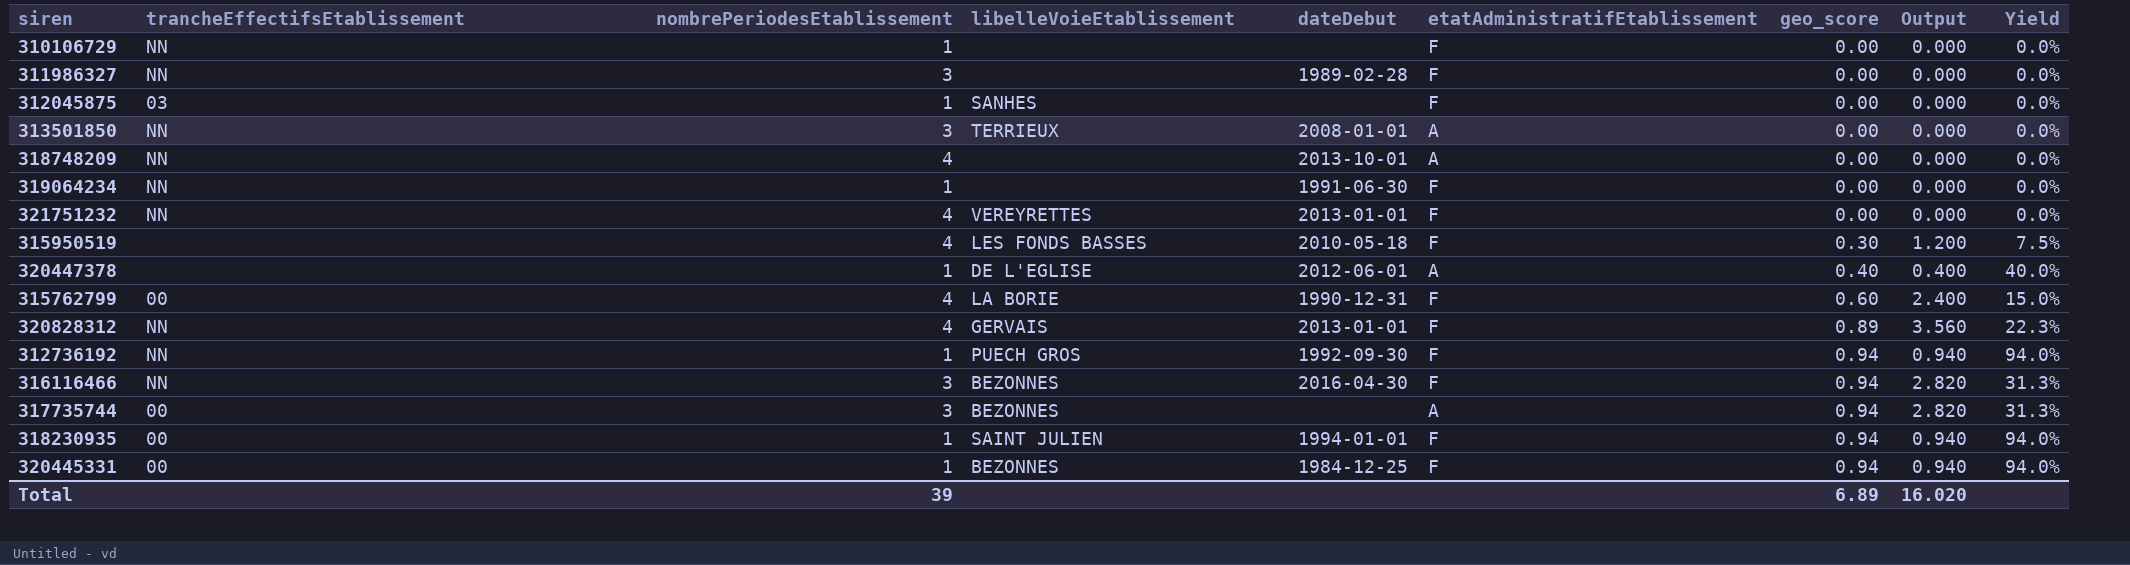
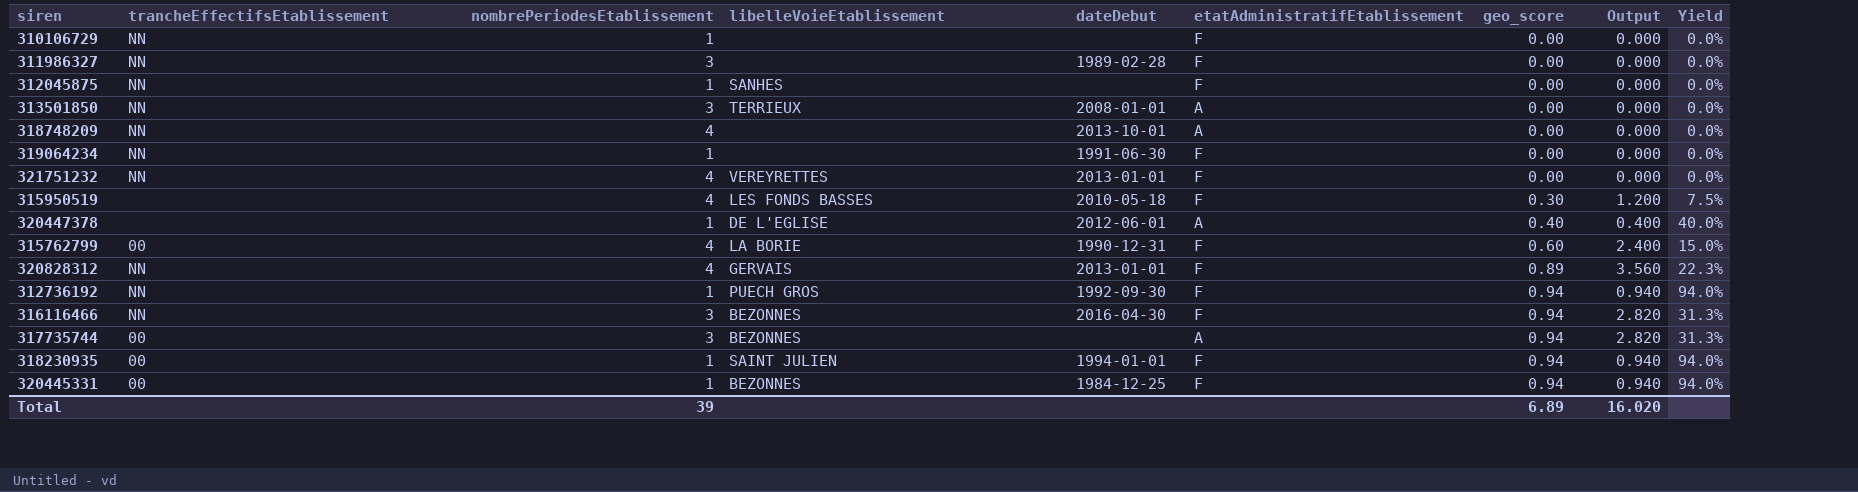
312045875 | trancheEffectifsEtablissement: 03 -> NN

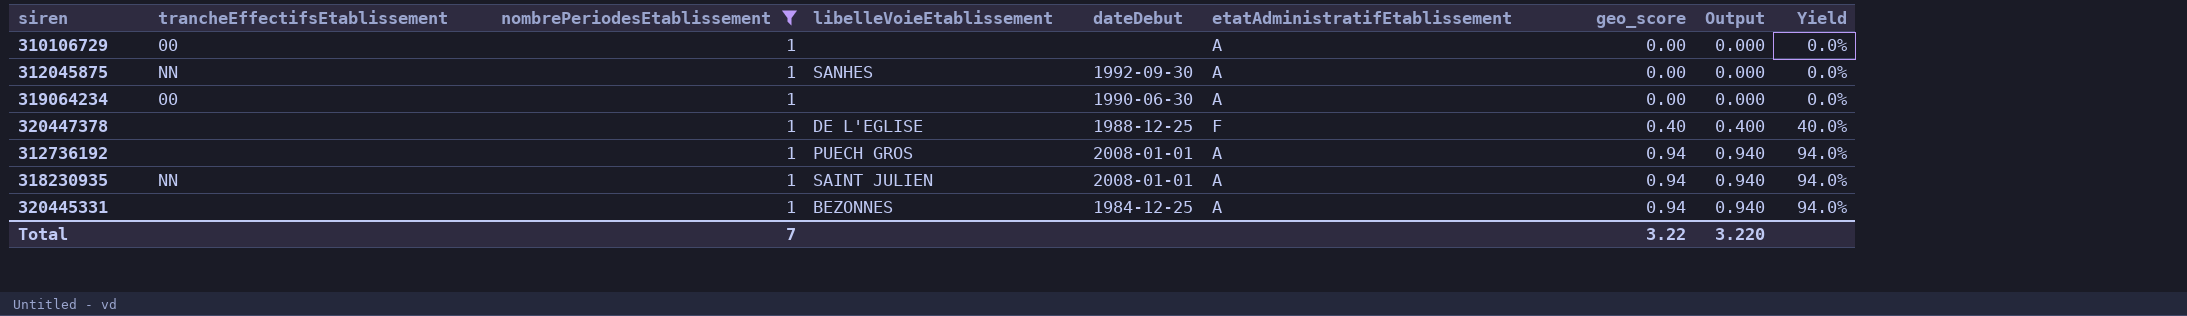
filter: none -> nombrePeriodesEtablissement = 1
310106729 | trancheEffectifsEtablissement: NN -> 00
310106729 | etatAdministratifEtablissement: F -> A
312045875 | dateDebut: none -> 1992-09-30
312045875 | etatAdministratifEtablissement: F -> A
319064234 | trancheEffectifsEtablissement: NN -> 00
319064234 | dateDebut: 1991-06-30 -> 1990-06-30
319064234 | etatAdministratifEtablissement: F -> A
320447378 | dateDebut: 2012-06-01 -> 1988-12-25
320447378 | etatAdministratifEtablissement: A -> F
312736192 | trancheEffectifsEtablissement: NN -> none
312736192 | dateDebut: 1992-09-30 -> 2008-01-01
312736192 | etatAdministratifEtablissement: F -> A
318230935 | trancheEffectifsEtablissement: 00 -> NN
318230935 | dateDebut: 1994-01-01 -> 2008-01-01
318230935 | etatAdministratifEtablissement: F -> A
320445331 | trancheEffectifsEtablissement: 00 -> none
320445331 | etatAdministratifEtablissement: F -> A
Total | nombrePeriodesEtablissement: 39 -> 7
Total | geo_score: 6.89 -> 3.22
Total | Output: 16.020 -> 3.220

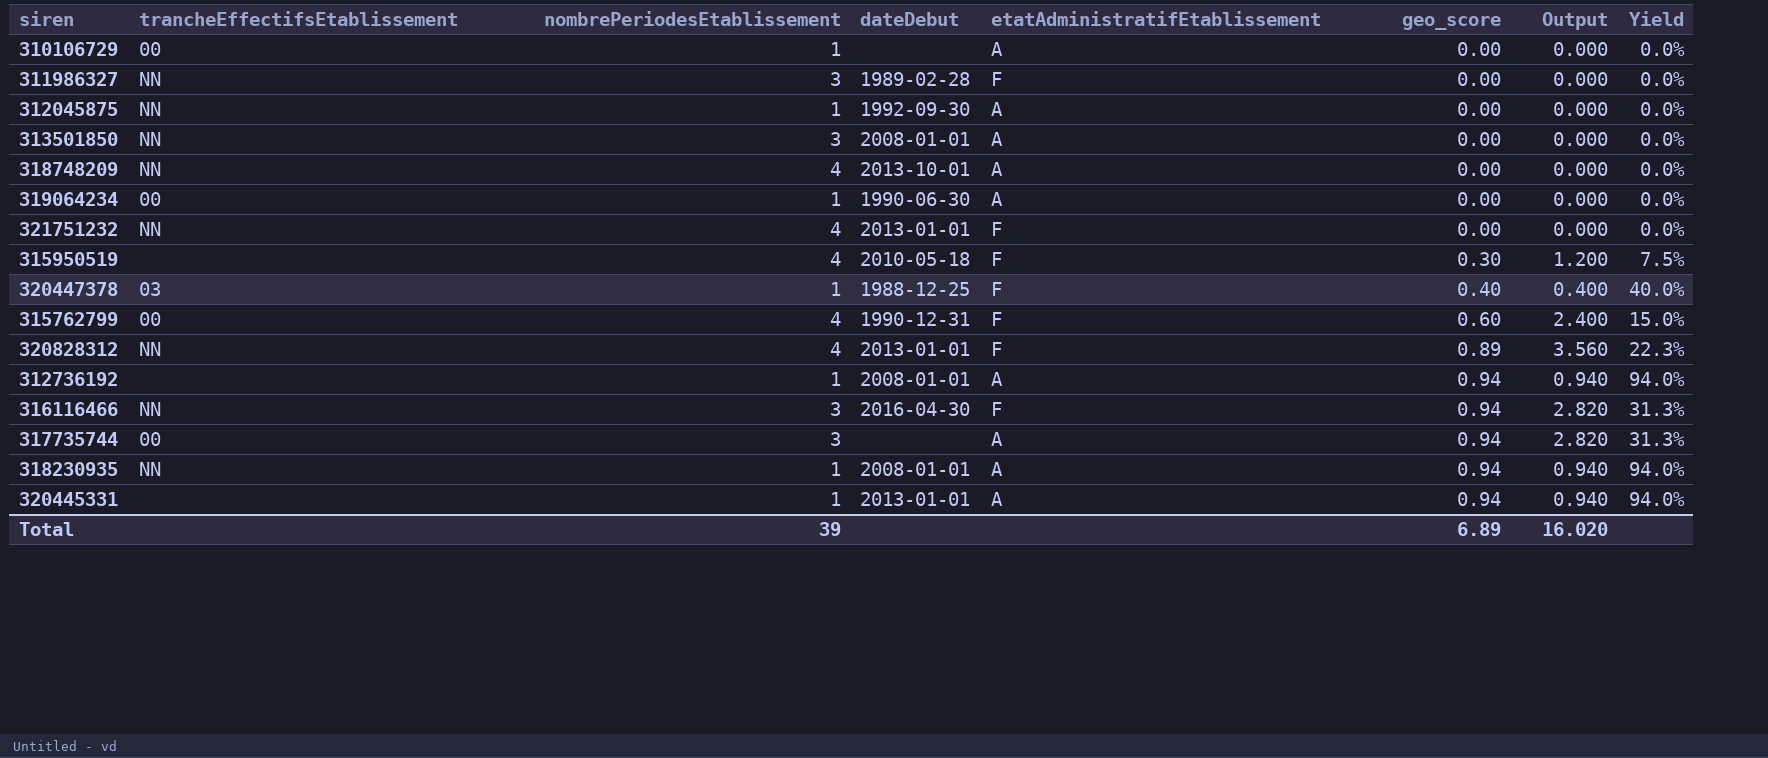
filter: nombrePeriodesEtablissement = 1 -> none
column libelleVoieEtablissement | position: 4 -> none
320447378 | trancheEffectifsEtablissement: none -> 03
320445331 | dateDebut: 1984-12-25 -> 2013-01-01
Total | nombrePeriodesEtablissement: 7 -> 39
Total | geo_score: 3.22 -> 6.89
Total | Output: 3.220 -> 16.020

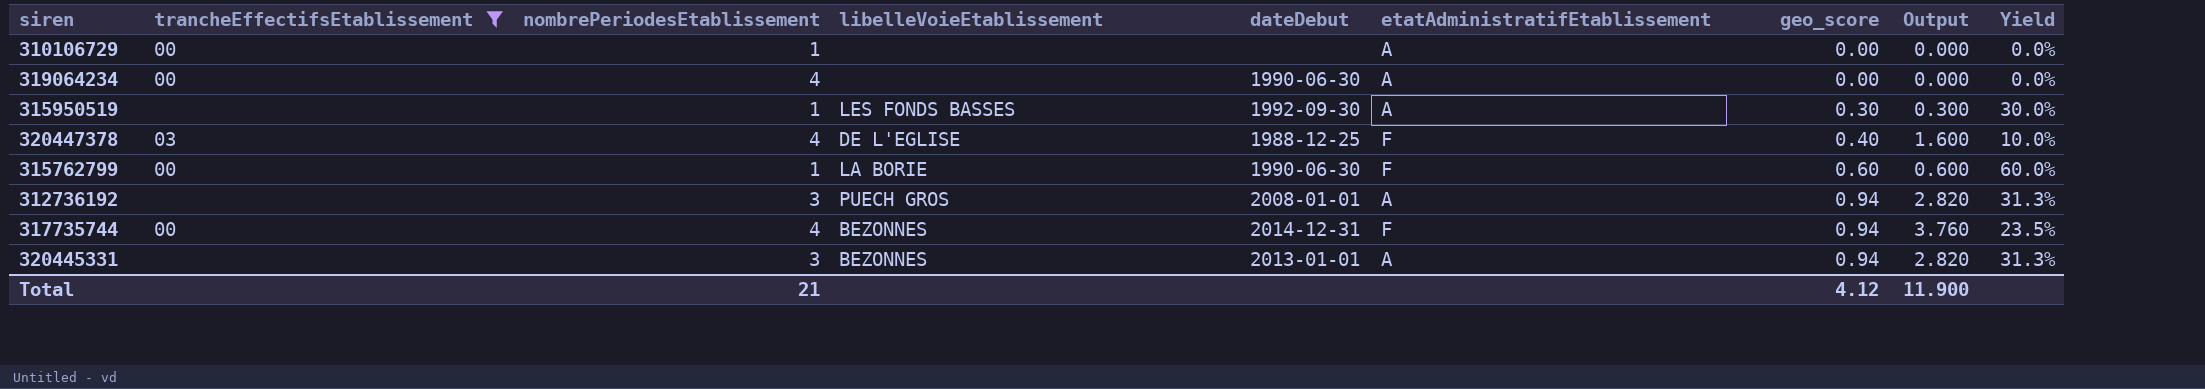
filter: none -> trancheEffectifsEtablissement != NN
column libelleVoieEtablissement | position: none -> 4
319064234 | nombrePeriodesEtablissement: 1 -> 4
315950519 | nombrePeriodesEtablissement: 4 -> 1
315950519 | dateDebut: 2010-05-18 -> 1992-09-30
315950519 | etatAdministratifEtablissement: F -> A
315950519 | Output: 1.200 -> 0.300
315950519 | Yield: 7.5% -> 30.0%
320447378 | nombrePeriodesEtablissement: 1 -> 4
320447378 | Output: 0.400 -> 1.600
320447378 | Yield: 40.0% -> 10.0%
315762799 | nombrePeriodesEtablissement: 4 -> 1
315762799 | dateDebut: 1990-12-31 -> 1990-06-30
315762799 | Output: 2.400 -> 0.600
315762799 | Yield: 15.0% -> 60.0%
312736192 | nombrePeriodesEtablissement: 1 -> 3
312736192 | Output: 0.940 -> 2.820
312736192 | Yield: 94.0% -> 31.3%
317735744 | nombrePeriodesEtablissement: 3 -> 4
317735744 | dateDebut: none -> 2014-12-31
317735744 | etatAdministratifEtablissement: A -> F
317735744 | Output: 2.820 -> 3.760
317735744 | Yield: 31.3% -> 23.5%
320445331 | nombrePeriodesEtablissement: 1 -> 3
320445331 | Output: 0.940 -> 2.820
320445331 | Yield: 94.0% -> 31.3%
Total | nombrePeriodesEtablissement: 39 -> 21
Total | geo_score: 6.89 -> 4.12
Total | Output: 16.020 -> 11.900

